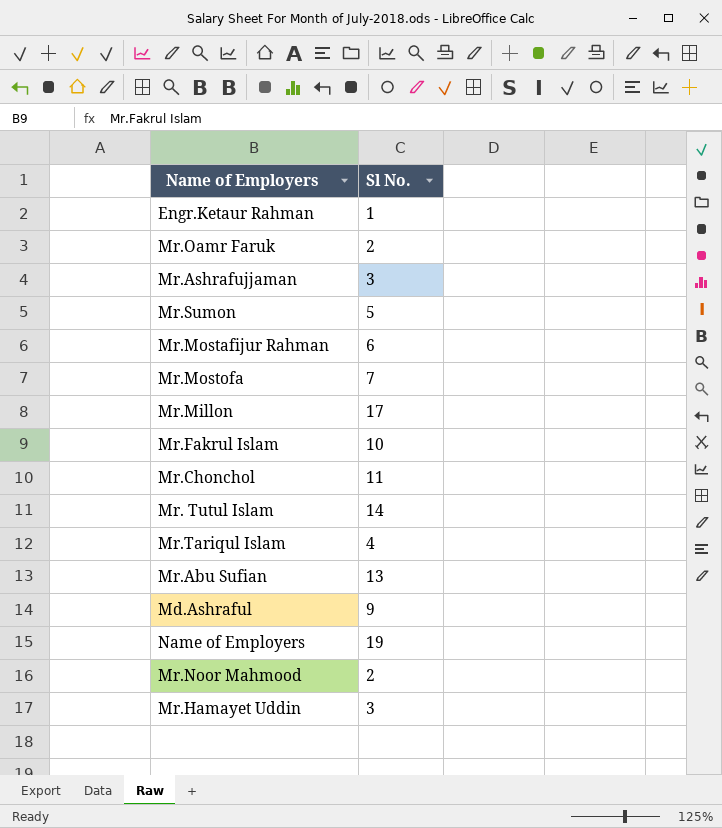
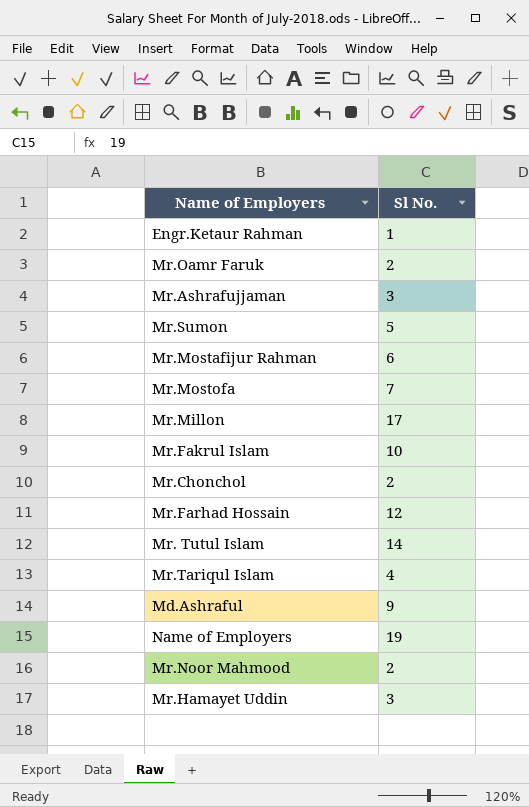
row Mr.Abu Sufian: 13 -> none
Mr.Chonchol | Sl No.: 11 -> 2
row Mr.Farhad Hossain: none -> 12

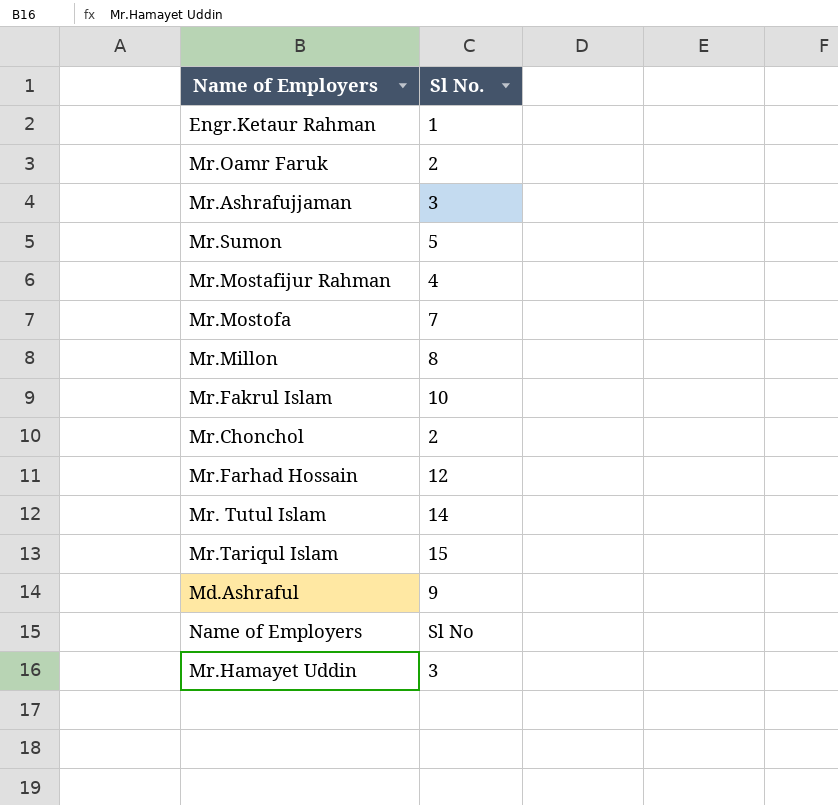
row Mr.Noor Mahmood: 2 -> none
Mr.Mostafijur Rahman | Sl No.: 6 -> 4
Mr.Millon | Sl No.: 17 -> 8
Mr.Tariqul Islam | Sl No.: 4 -> 15
Name of Employers | Sl No.: 19 -> Sl No

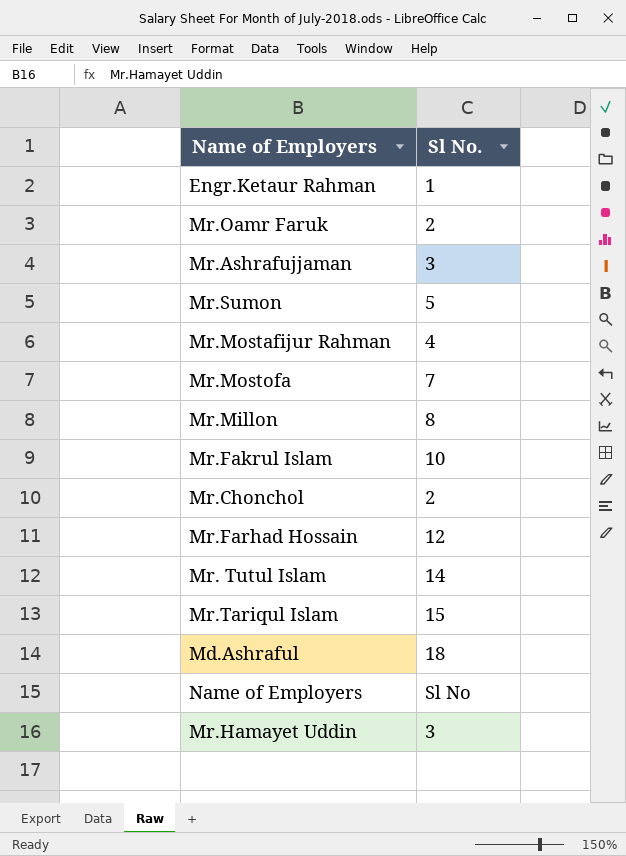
Md.Ashraful | Sl No.: 9 -> 18

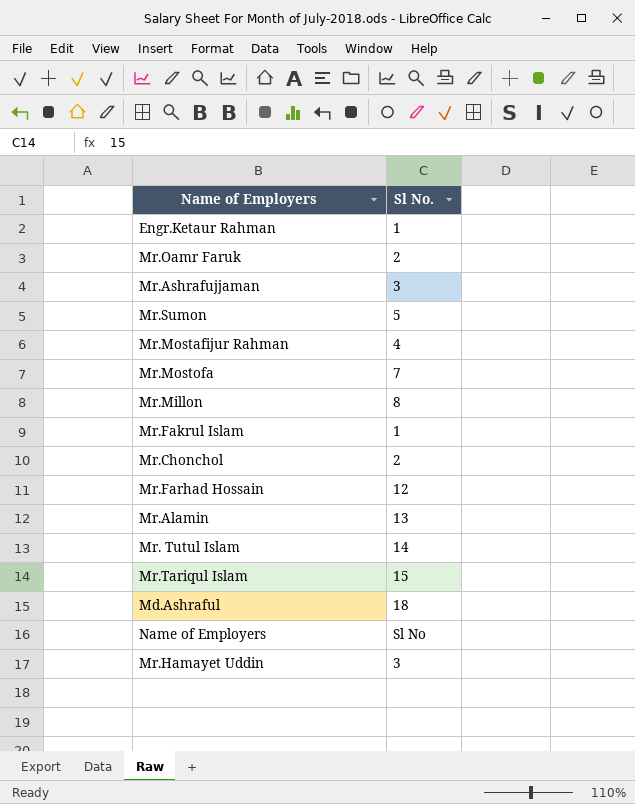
Mr.Fakrul Islam | Sl No.: 10 -> 1
row Mr.Alamin: none -> 13

